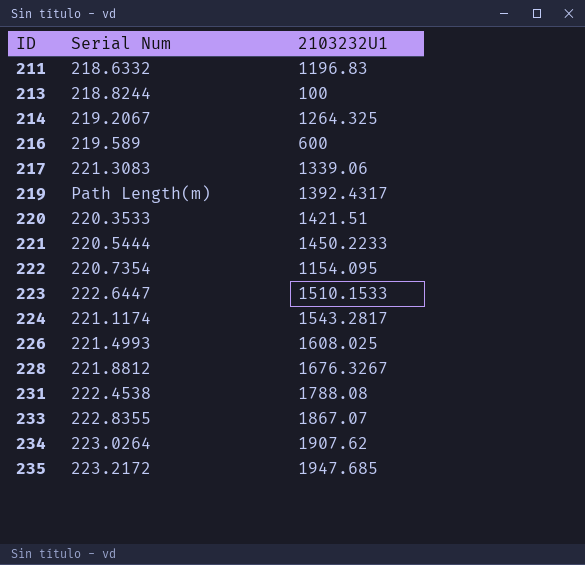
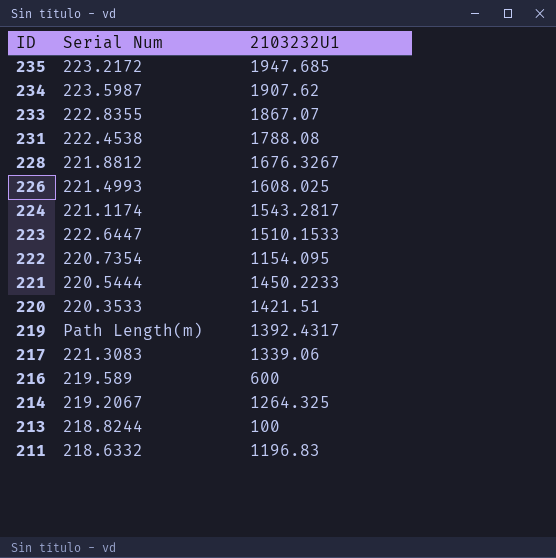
row order: ID ascending -> ID descending
234 | Serial Num: 223.0264 -> 223.5987

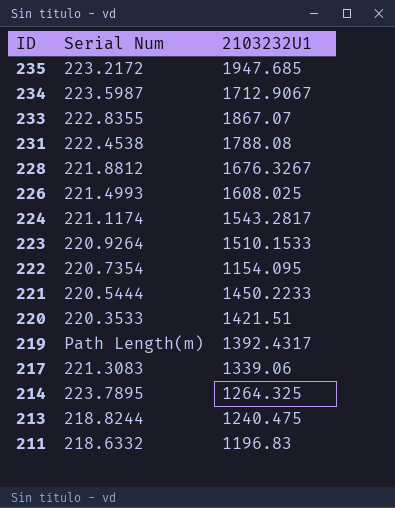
row 216: 219.589 | 600 -> none
234 | 2103232U1: 1907.62 -> 1712.9067
223 | Serial Num: 222.6447 -> 220.9264
214 | Serial Num: 219.2067 -> 223.7895
213 | 2103232U1: 100 -> 1240.475

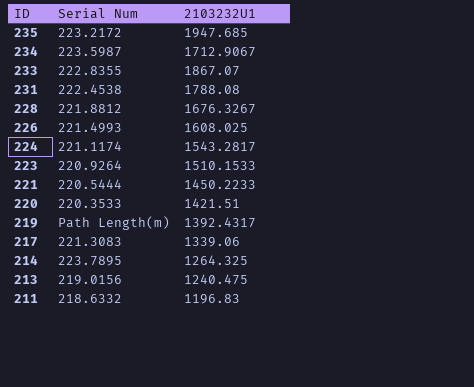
row 222: 220.7354 | 1154.095 -> none
213 | Serial Num: 218.8244 -> 219.0156

